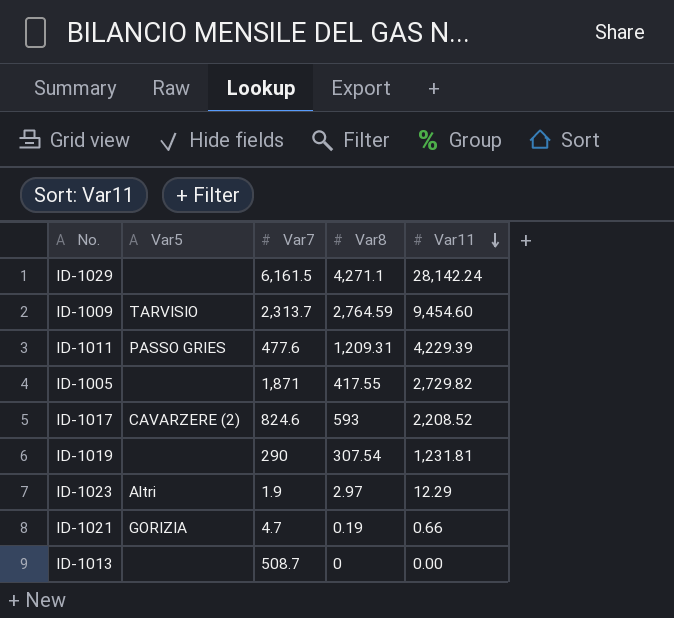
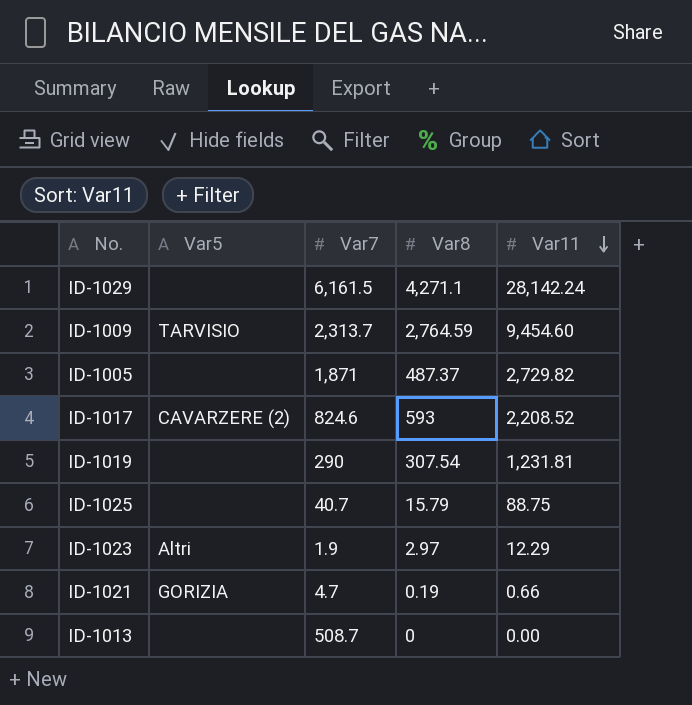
row ID-1011: PASSO GRIES | 477.6 | 1,209.31 | 4,229.39 -> none
ID-1005 | Var8: 417.55 -> 487.37
row ID-1025: none -> none | 40.7 | 15.79 | 88.75

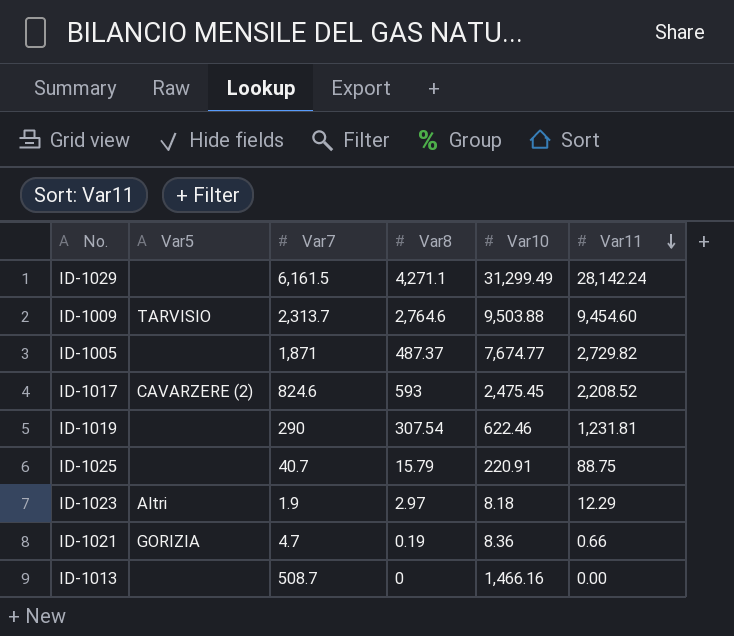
column Var10 | position: none -> 5
ID-1009 | Var8: 2,764.59 -> 2,764.6

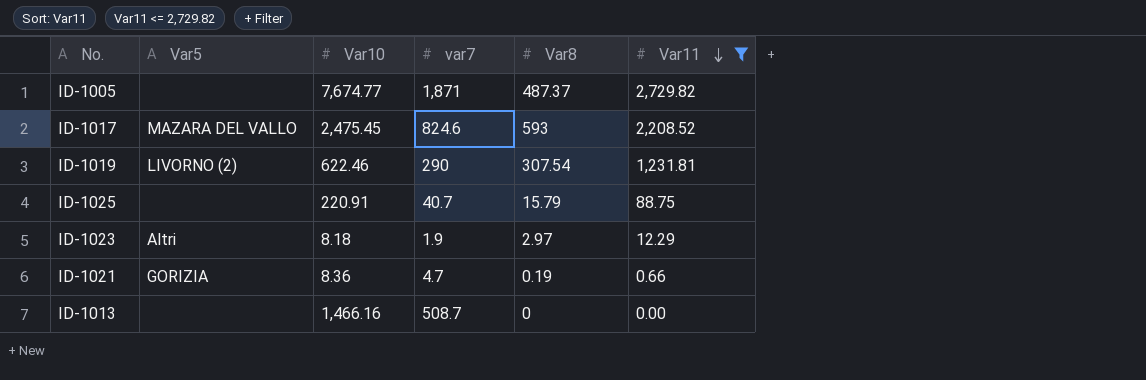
filter: none -> Var11 <= 2,729.82
column Var10 | position: 5 -> 3
column name: Var7 -> var7
ID-1017 | Var5: CAVARZERE (2) -> MAZARA DEL VALLO
ID-1019 | Var5: none -> LIVORNO (2)

